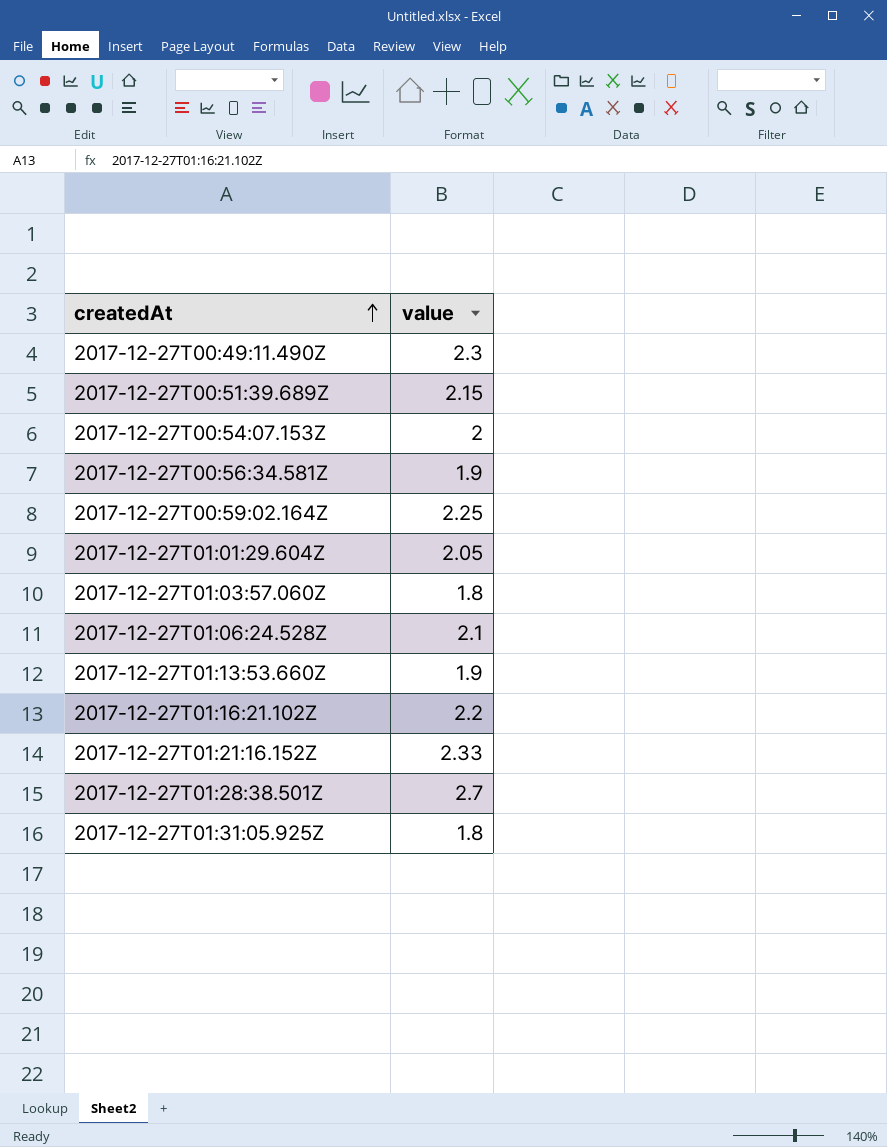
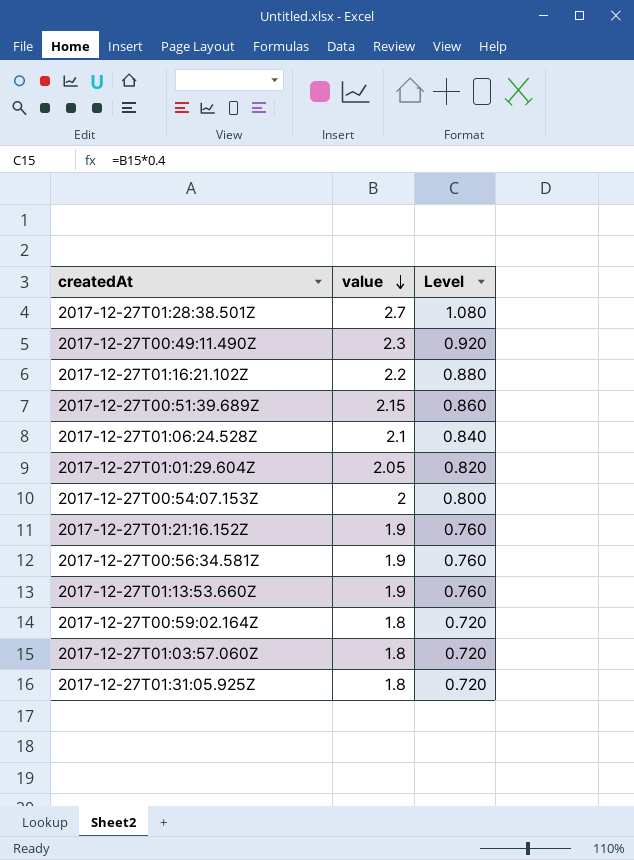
row order: createdAt ascending -> value descending
column Level | formula: none -> [value] * 0.4
2017-12-27T01:21:16.152Z | value: 2.33 -> 1.9
2017-12-27T00:59:02.164Z | value: 2.25 -> 1.8

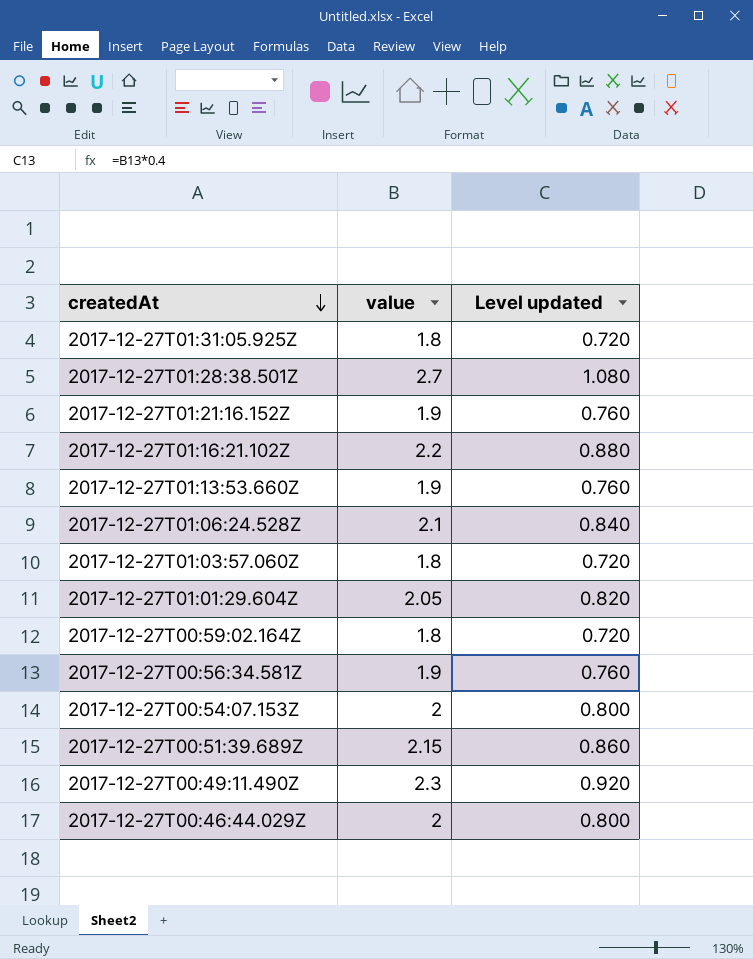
row order: value descending -> createdAt descending
column name: Level -> Level updated
row 2017-12-27T00:46:44.029Z: none -> 2 | 0.800

